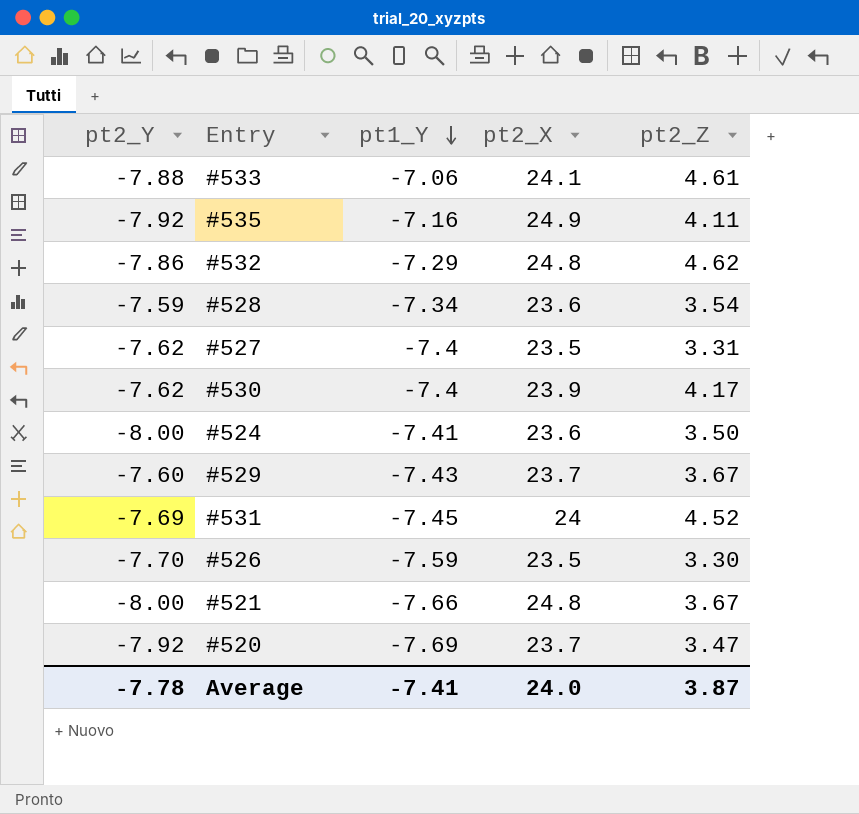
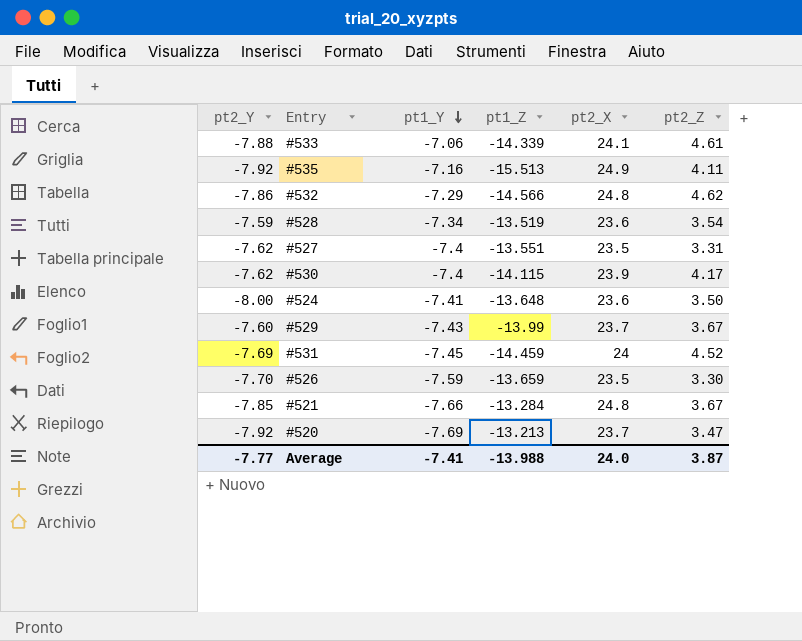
column pt1_Z | position: none -> 4
#521 | pt2_Y: -8.00 -> -7.85
Average | pt2_Y: -7.78 -> -7.77

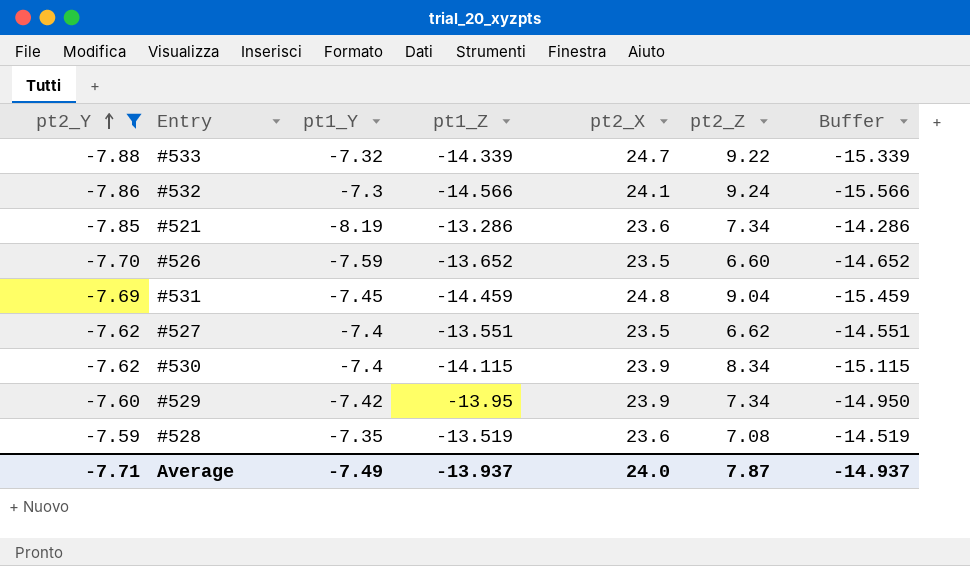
filter: none -> pt2_Y >= -7.88
row order: pt1_Y descending -> pt2_Y ascending
column Buffer | formula: none -> [pt1_Z] - 1
#533 | pt1_Y: -7.06 -> -7.32
#533 | pt2_X: 24.1 -> 24.7
#533 | pt2_Z: 4.61 -> 9.22
#532 | pt1_Y: -7.29 -> -7.3
#532 | pt2_X: 24.8 -> 24.1
#532 | pt2_Z: 4.62 -> 9.24
#521 | pt1_Y: -7.66 -> -8.19
#521 | pt1_Z: -13.284 -> -13.286
#521 | pt2_X: 24.8 -> 23.6
#521 | pt2_Z: 3.67 -> 7.34
#526 | pt1_Z: -13.659 -> -13.652
#526 | pt2_Z: 3.30 -> 6.60
#531 | pt2_X: 24 -> 24.8
#531 | pt2_Z: 4.52 -> 9.04
#527 | pt2_Z: 3.31 -> 6.62
#530 | pt2_Z: 4.17 -> 8.34
#529 | pt1_Y: -7.43 -> -7.42
#529 | pt1_Z: -13.99 -> -13.95
#529 | pt2_X: 23.7 -> 23.9
#529 | pt2_Z: 3.67 -> 7.34
#528 | pt1_Y: -7.34 -> -7.35
#528 | pt2_Z: 3.54 -> 7.08
Average | pt2_Y: -7.77 -> -7.71
Average | pt1_Y: -7.41 -> -7.49
Average | pt1_Z: -13.988 -> -13.937
Average | pt2_Z: 3.87 -> 7.87

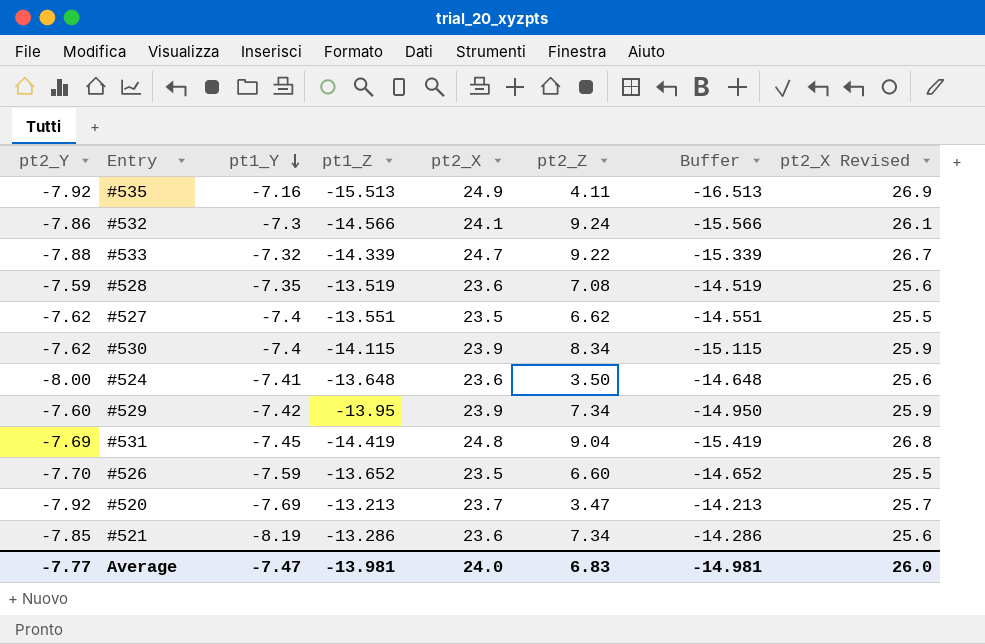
filter: pt2_Y >= -7.88 -> none
row order: pt2_Y ascending -> pt1_Y descending
column pt2_X Revised | formula: none -> [pt2_X] + 2
#531 | pt1_Z: -14.459 -> -14.419
#531 | Buffer: -15.459 -> -15.419
Average | pt2_Y: -7.71 -> -7.77
Average | pt1_Y: -7.49 -> -7.47
Average | pt1_Z: -13.937 -> -13.981
Average | pt2_Z: 7.87 -> 6.83
Average | Buffer: -14.937 -> -14.981

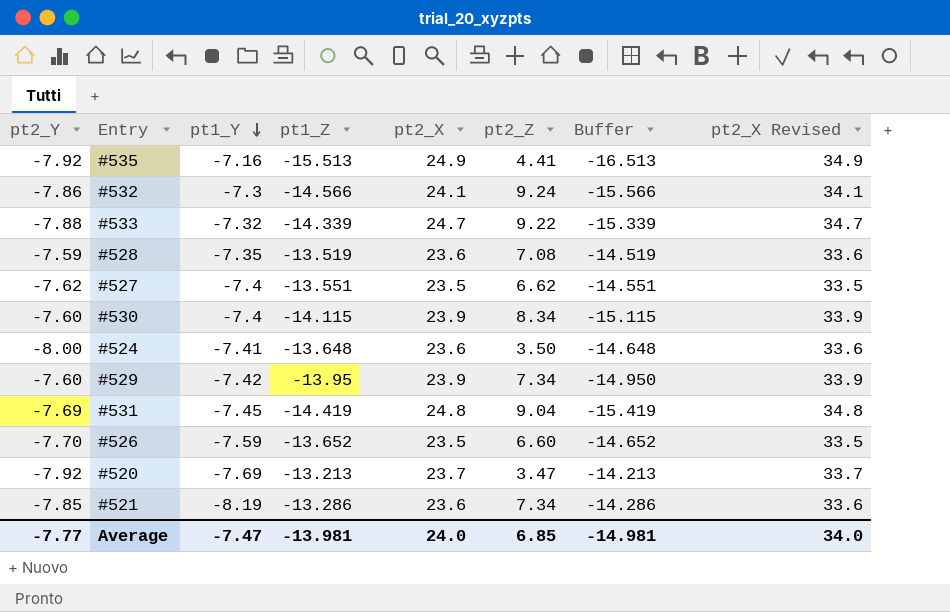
column pt2_X Revised | formula: [pt2_X] + 2 -> [pt2_X] + 10
#535 | pt2_Z: 4.11 -> 4.41
#530 | pt2_Y: -7.62 -> -7.60
Average | pt2_Z: 6.83 -> 6.85
Average | pt2_X Revised: 26.0 -> 34.0

